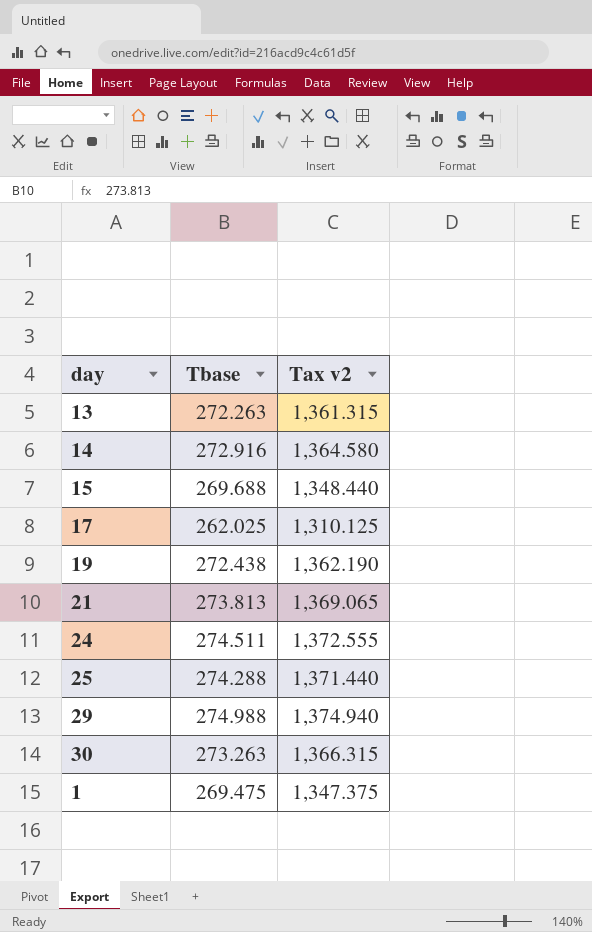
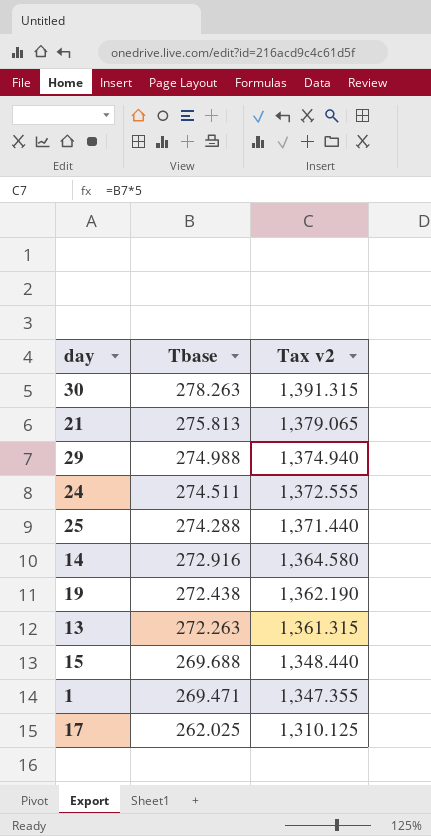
row order: none -> Tbase descending
30 | Tbase: 273.263 -> 278.263
30 | Tax v2: 1,366.315 -> 1,391.315
21 | Tbase: 273.813 -> 275.813
21 | Tax v2: 1,369.065 -> 1,379.065
1 | Tbase: 269.475 -> 269.471
1 | Tax v2: 1,347.375 -> 1,347.355

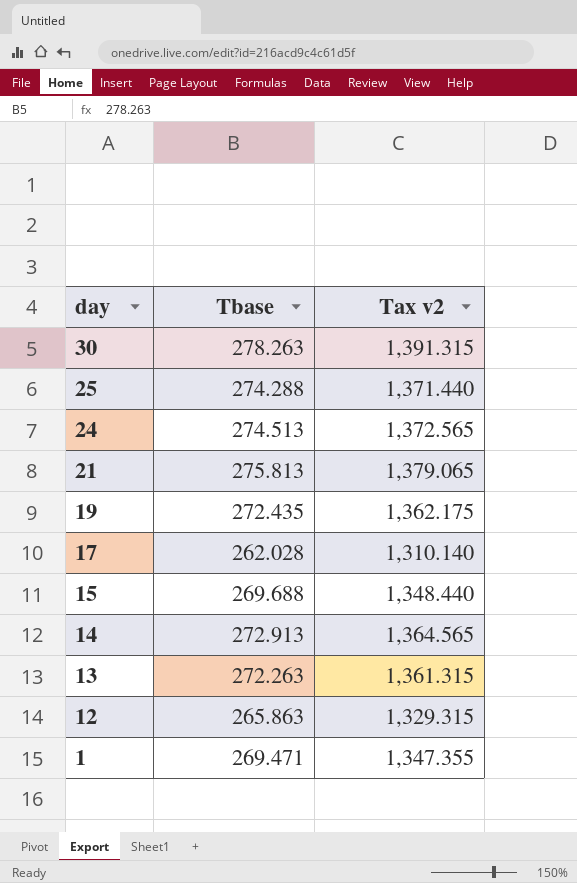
row order: Tbase descending -> day descending
row 29: 274.988 | 1,374.940 -> none
24 | Tbase: 274.511 -> 274.513
24 | Tax v2: 1,372.555 -> 1,372.565
19 | Tbase: 272.438 -> 272.435
19 | Tax v2: 1,362.190 -> 1,362.175
17 | Tbase: 262.025 -> 262.028
17 | Tax v2: 1,310.125 -> 1,310.140
14 | Tbase: 272.916 -> 272.913
14 | Tax v2: 1,364.580 -> 1,364.565
row 12: none -> 265.863 | 1,329.315

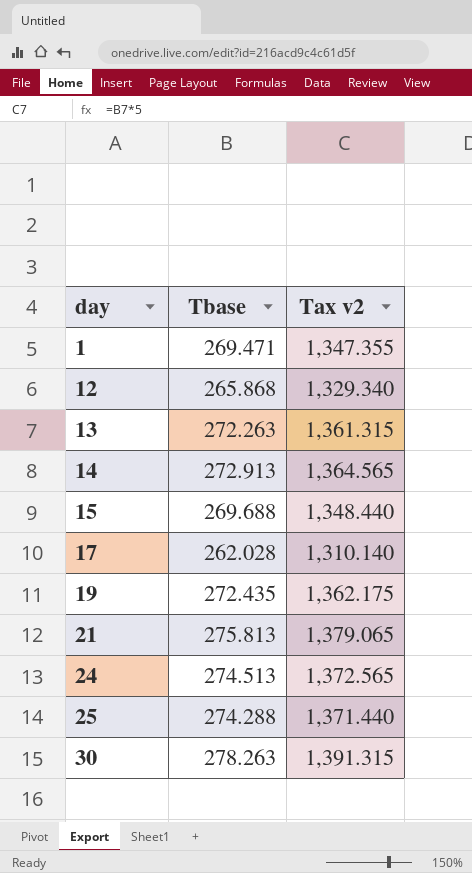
row order: day descending -> day ascending
12 | Tbase: 265.863 -> 265.868
12 | Tax v2: 1,329.315 -> 1,329.340

